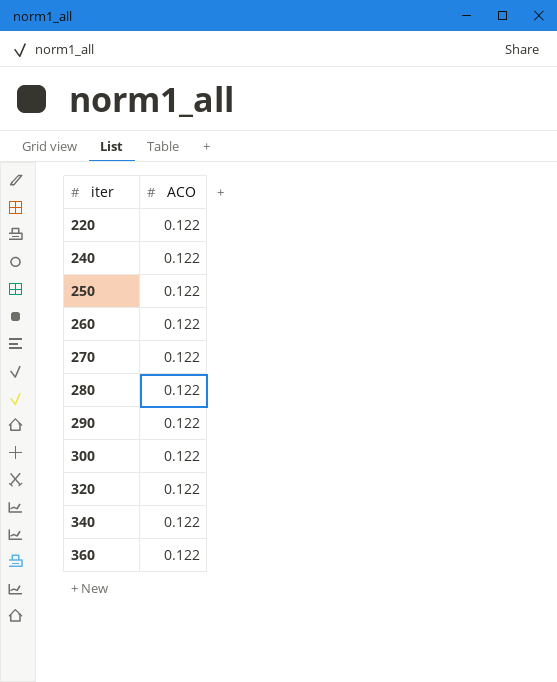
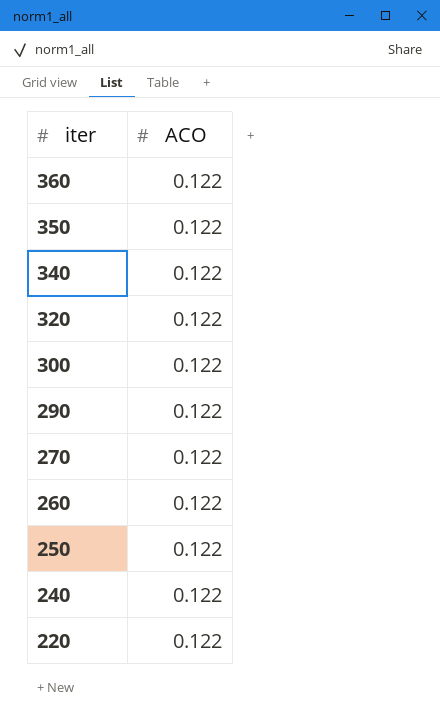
row order: iter ascending -> iter descending
row 280: 0.122 -> none
row 350: none -> 0.122

